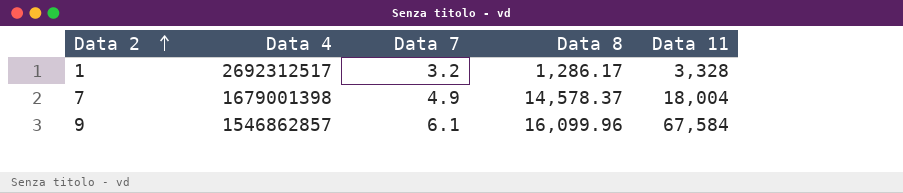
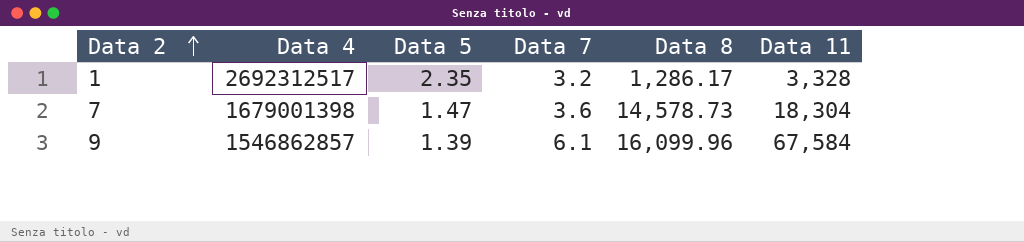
column Data 5 | position: none -> 3
7 | Data 7: 4.9 -> 3.6
7 | Data 8: 14,578.37 -> 14,578.73
7 | Data 11: 18,004 -> 18,304

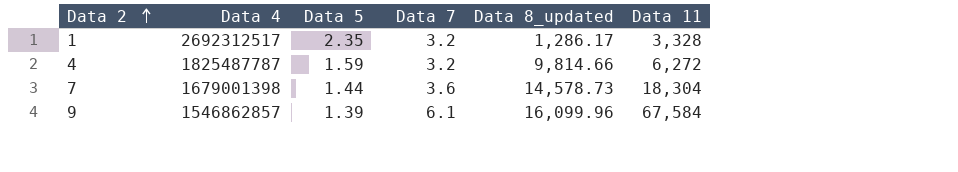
column name: Data 8 -> Data 8_updated
row 4: none -> 1825487787 | 1.59 | 3.2 | 9,814.66 | 6,272
7 | Data 5: 1.47 -> 1.44

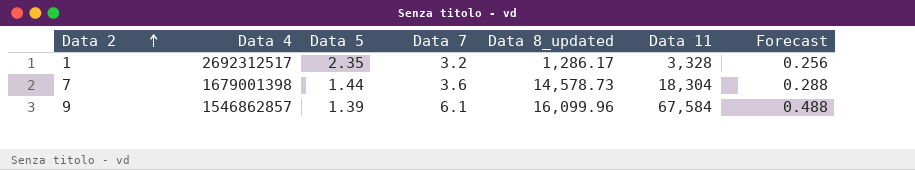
column Forecast | formula: none -> [Data 7] * 0.08
row 4: 1825487787 | 1.59 | 3.2 | 9,814.66 | 6,272 -> none

